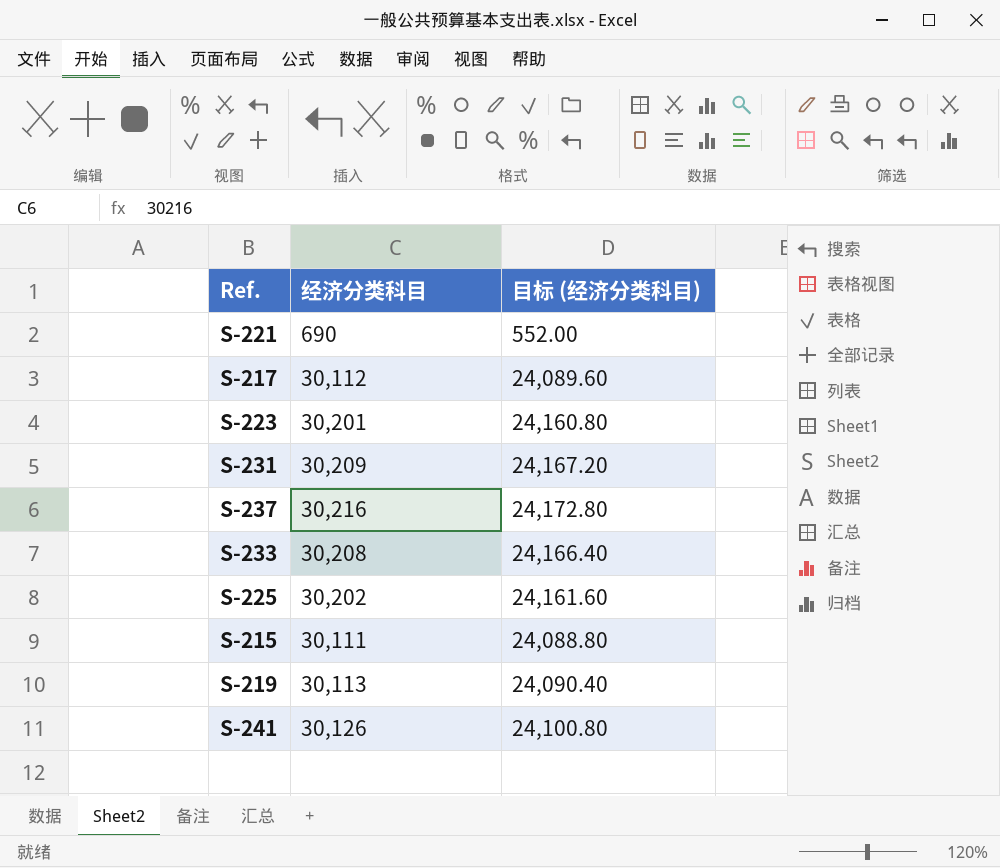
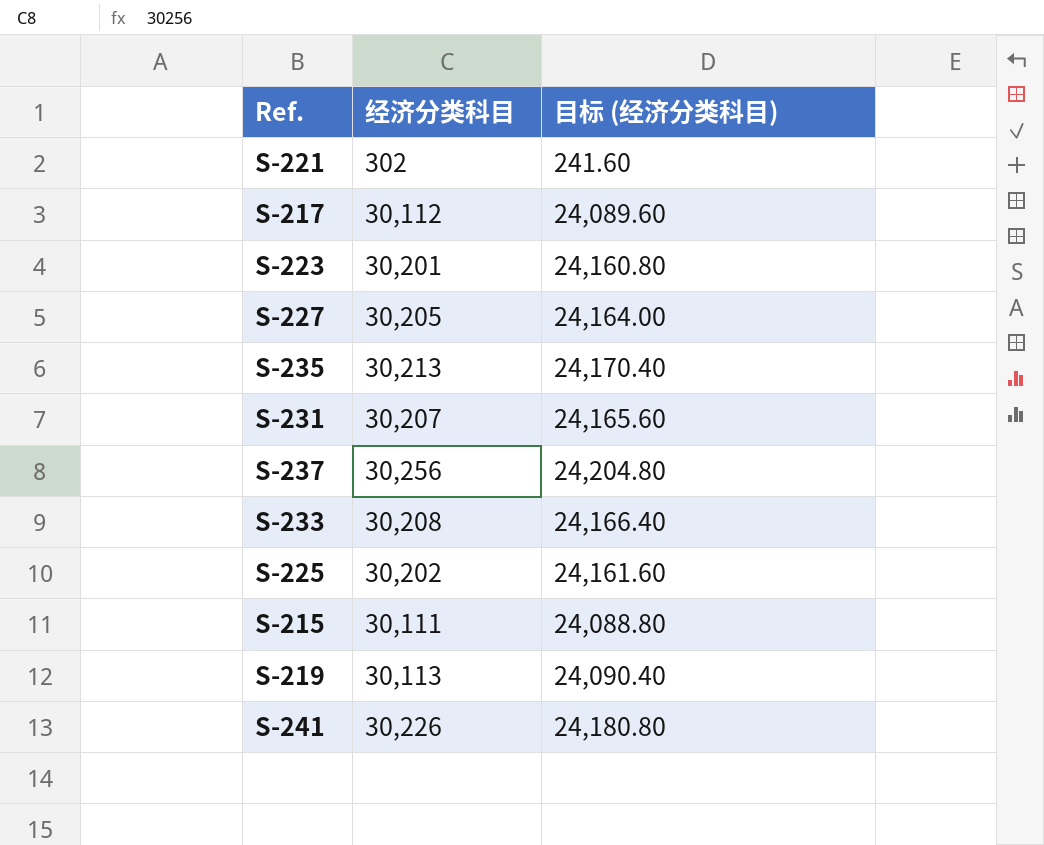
S-221 | 经济分类科目: 690 -> 302
S-221 | 目标 (经济分类科目): 552.00 -> 241.60
row S-227: none -> 30,205 | 24,164.00
row S-235: none -> 30,213 | 24,170.40
S-231 | 经济分类科目: 30,209 -> 30,207
S-231 | 目标 (经济分类科目): 24,167.20 -> 24,165.60
S-237 | 经济分类科目: 30,216 -> 30,256
S-237 | 目标 (经济分类科目): 24,172.80 -> 24,204.80
S-241 | 经济分类科目: 30,126 -> 30,226
S-241 | 目标 (经济分类科目): 24,100.80 -> 24,180.80

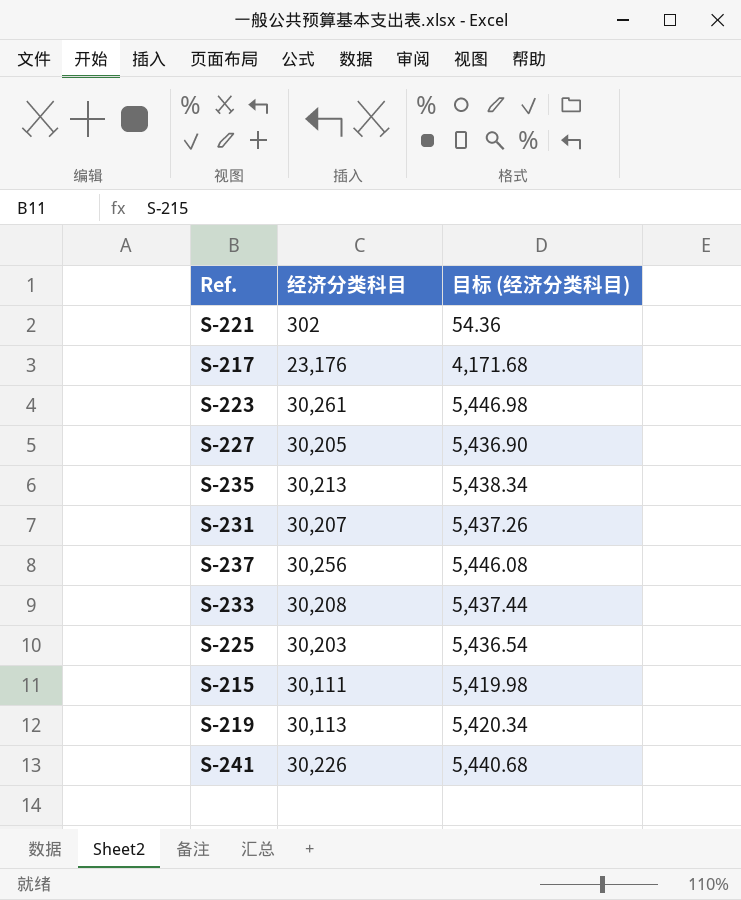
column 目标 (经济分类科目) | formula: [经济分类科目] * 0.8 -> [经济分类科目] * 0.18
S-217 | 经济分类科目: 30,112 -> 23,176
S-223 | 经济分类科目: 30,201 -> 30,261
S-225 | 经济分类科目: 30,202 -> 30,203

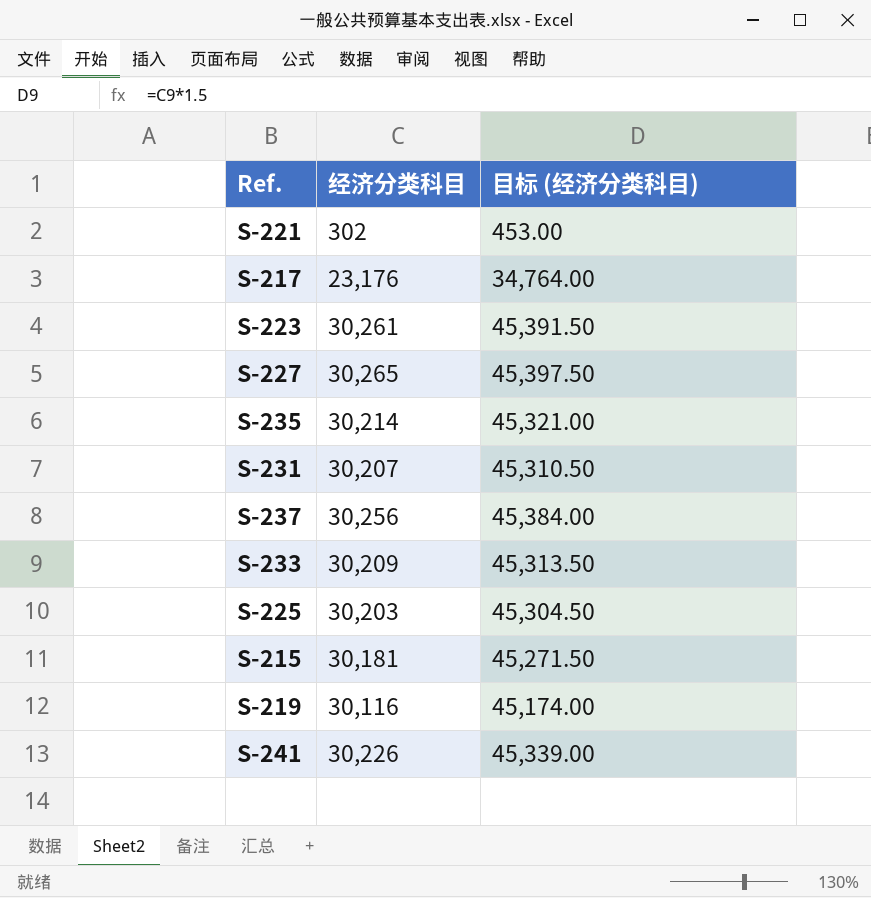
column 目标 (经济分类科目) | formula: [经济分类科目] * 0.18 -> [经济分类科目] * 1.5
S-227 | 经济分类科目: 30,205 -> 30,265
S-235 | 经济分类科目: 30,213 -> 30,214
S-233 | 经济分类科目: 30,208 -> 30,209
S-215 | 经济分类科目: 30,111 -> 30,181
S-219 | 经济分类科目: 30,113 -> 30,116

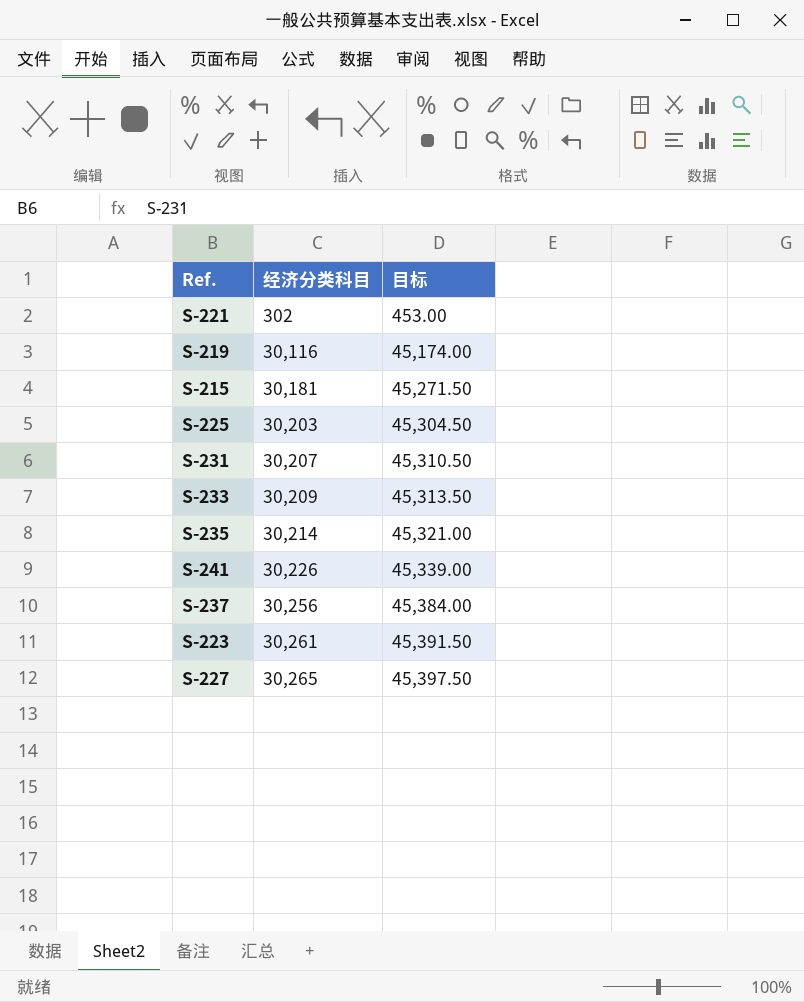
row order: none -> 经济分类科目 ascending
column name: 目标 (经济分类科目) -> 目标
row S-217: 23,176 | 34,764.00 -> none

